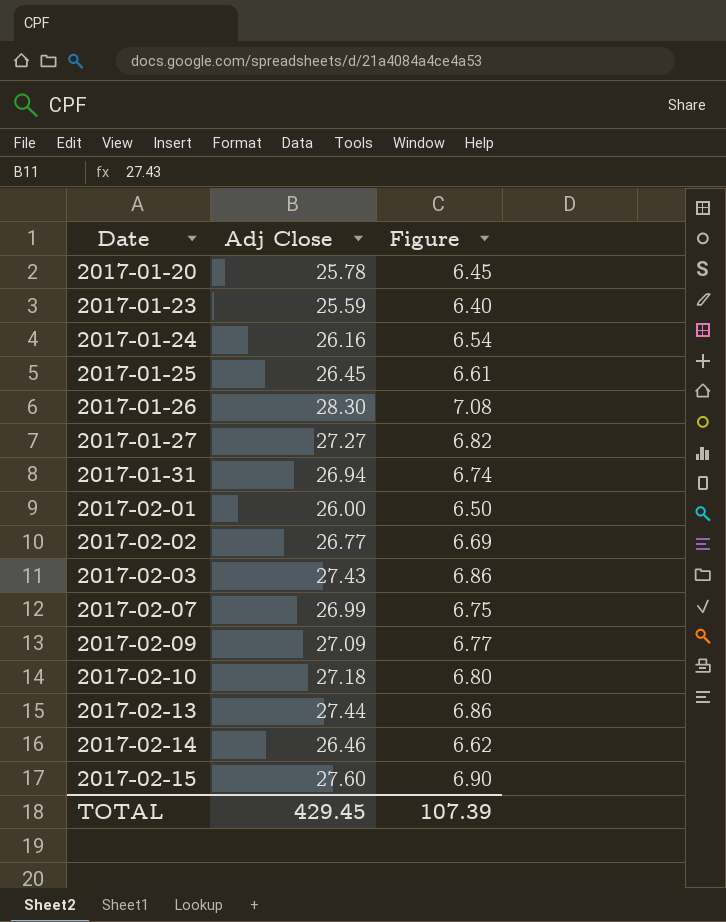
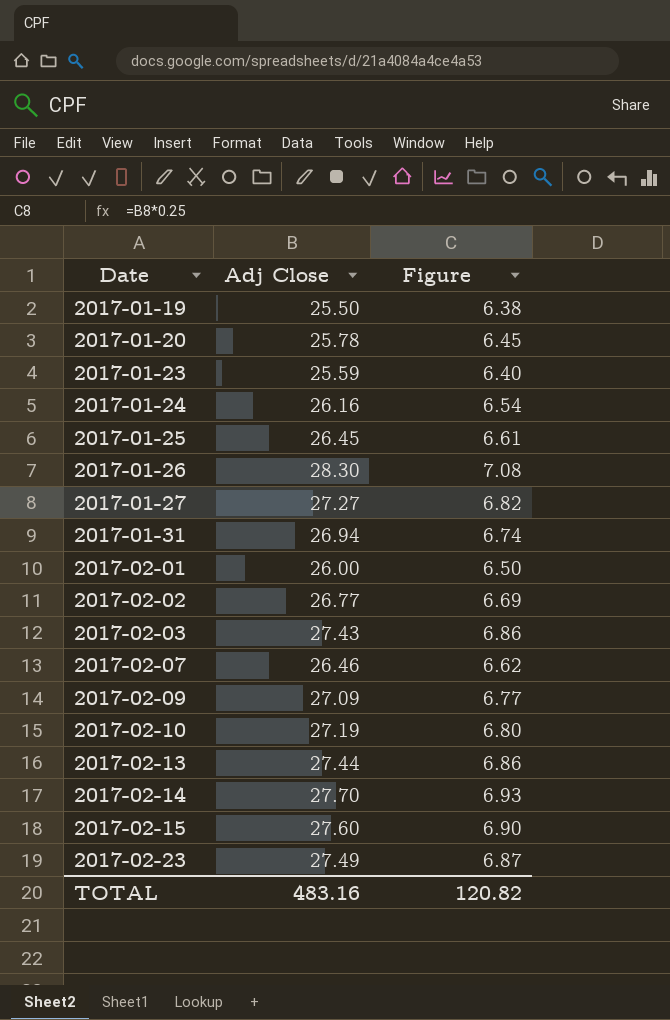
row 2017-01-19: none -> 25.50 | 6.38
2017-02-07 | Adj Close: 26.99 -> 26.46
2017-02-07 | Figure: 6.75 -> 6.62
2017-02-10 | Adj Close: 27.18 -> 27.19
2017-02-14 | Adj Close: 26.46 -> 27.70
2017-02-14 | Figure: 6.62 -> 6.93
row 2017-02-23: none -> 27.49 | 6.87
TOTAL | Adj Close: 429.45 -> 483.16
TOTAL | Figure: 107.39 -> 120.82

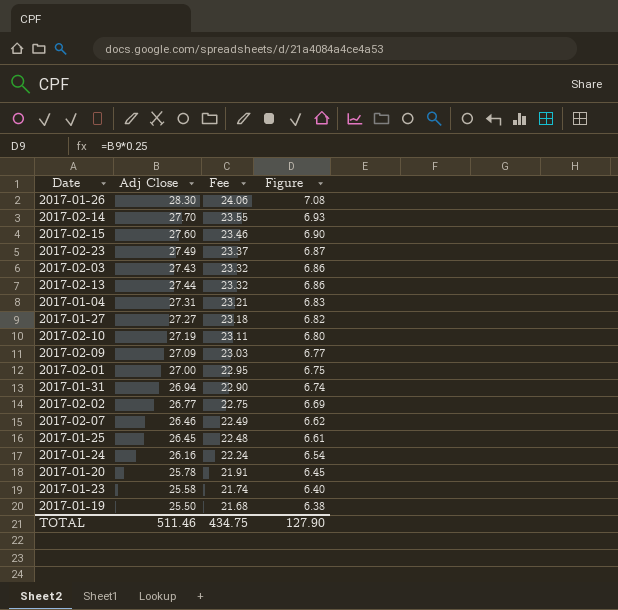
row order: Date ascending -> Fee descending
column Fee | formula: none -> [Adj Close] * 0.85
row 2017-01-04: none -> 27.31 | 23.21 | 6.83
2017-02-01 | Adj Close: 26.00 -> 27.00
2017-02-01 | Figure: 6.50 -> 6.75
2017-01-23 | Adj Close: 25.59 -> 25.58
TOTAL | Adj Close: 483.16 -> 511.46
TOTAL | Figure: 120.82 -> 127.90

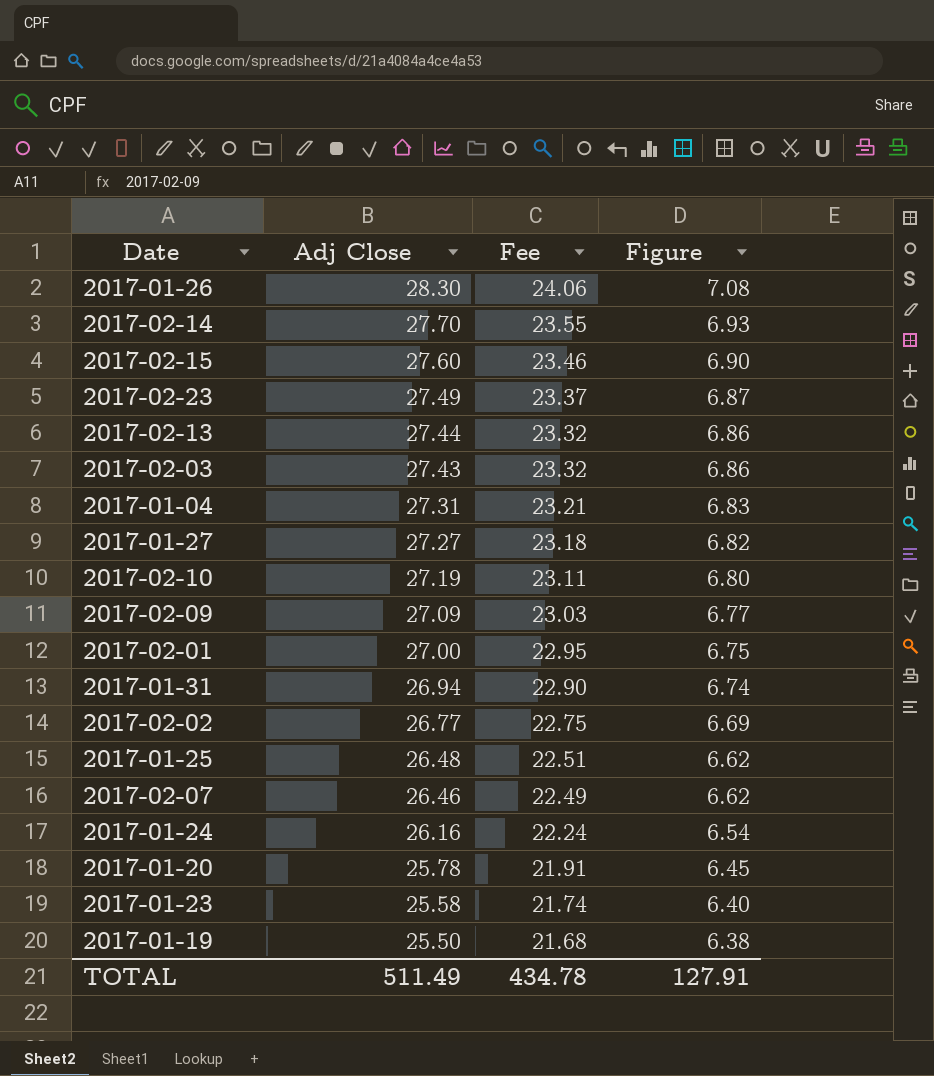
row order: Fee descending -> Adj Close descending
2017-01-25 | Adj Close: 26.45 -> 26.48
2017-01-25 | Fee: 22.48 -> 22.51
2017-01-25 | Figure: 6.61 -> 6.62
TOTAL | Adj Close: 511.46 -> 511.49
TOTAL | Fee: 434.75 -> 434.78
TOTAL | Figure: 127.90 -> 127.91

